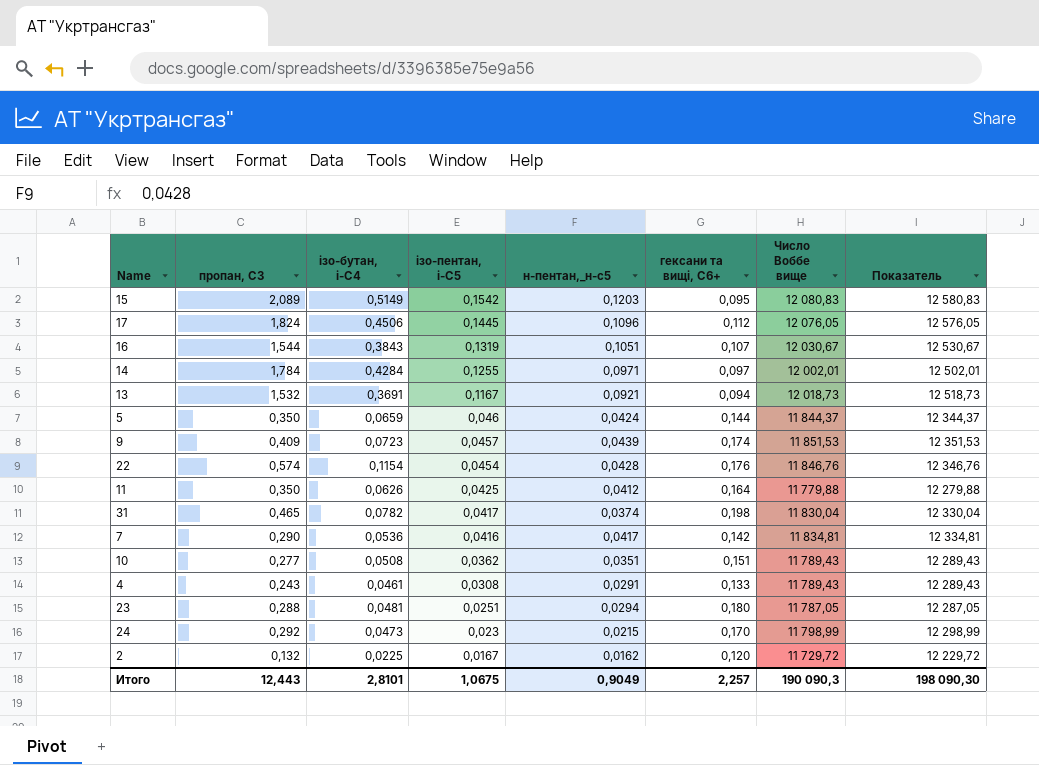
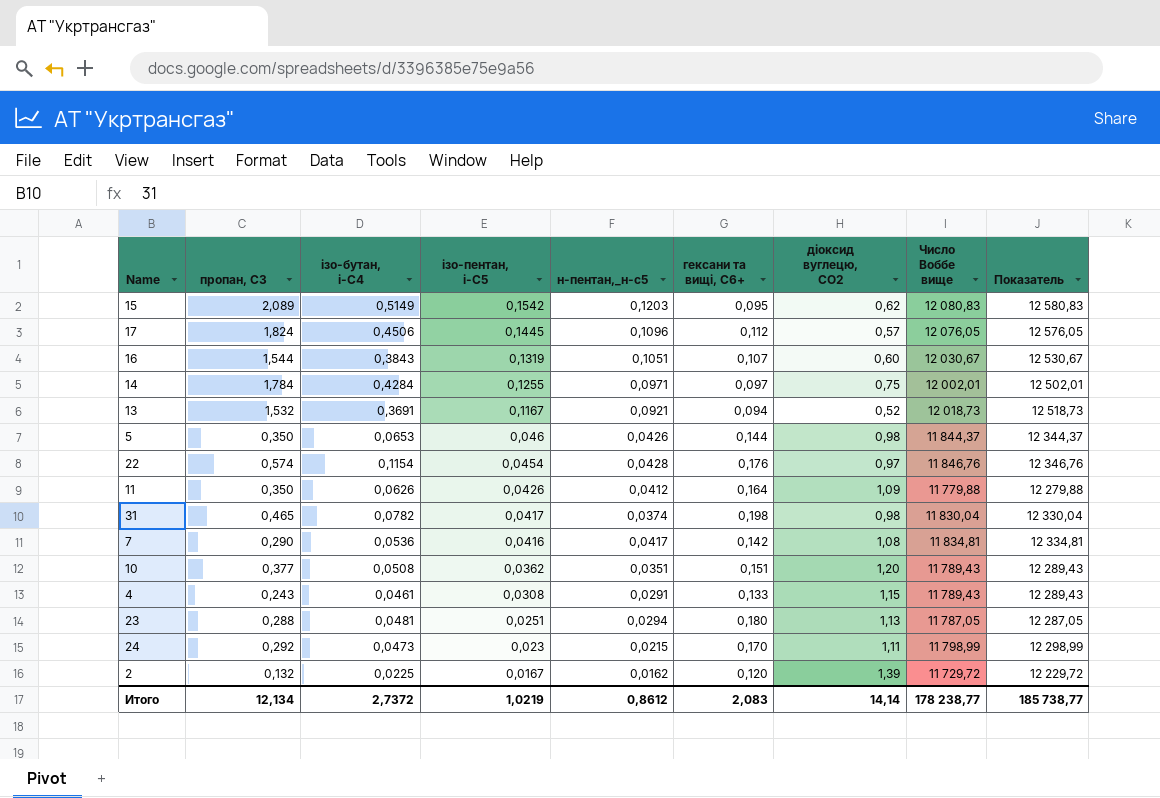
column діоксид вуглецю, CО2 | position: none -> 7
row 9: 0,409 | 0,0723 | 0,0457 | 0,0439 | 0,174 | 11 851,53 | 12 351,53 -> none
5 | ізо-бутан, і-С4: 0,0659 -> 0,0653
5 | н-пентан,_н-с5: 0,0424 -> 0,0426
11 | ізо-пентан, і-С5: 0,0425 -> 0,0426
10 | пропан, С3: 0,277 -> 0,377
Итого | пропан, С3: 12,443 -> 12,134
Итого | ізо-бутан, і-С4: 2,8101 -> 2,7372
Итого | ізо-пентан, і-С5: 1,0675 -> 1,0219
Итого | н-пентан,_н-с5: 0,9049 -> 0,8612
Итого | гексани та вищі, С6+: 2,257 -> 2,083
Итого | Число Воббе вище: 190 090,3 -> 178 238,77
Итого | Показатель: 198 090,30 -> 185 738,77

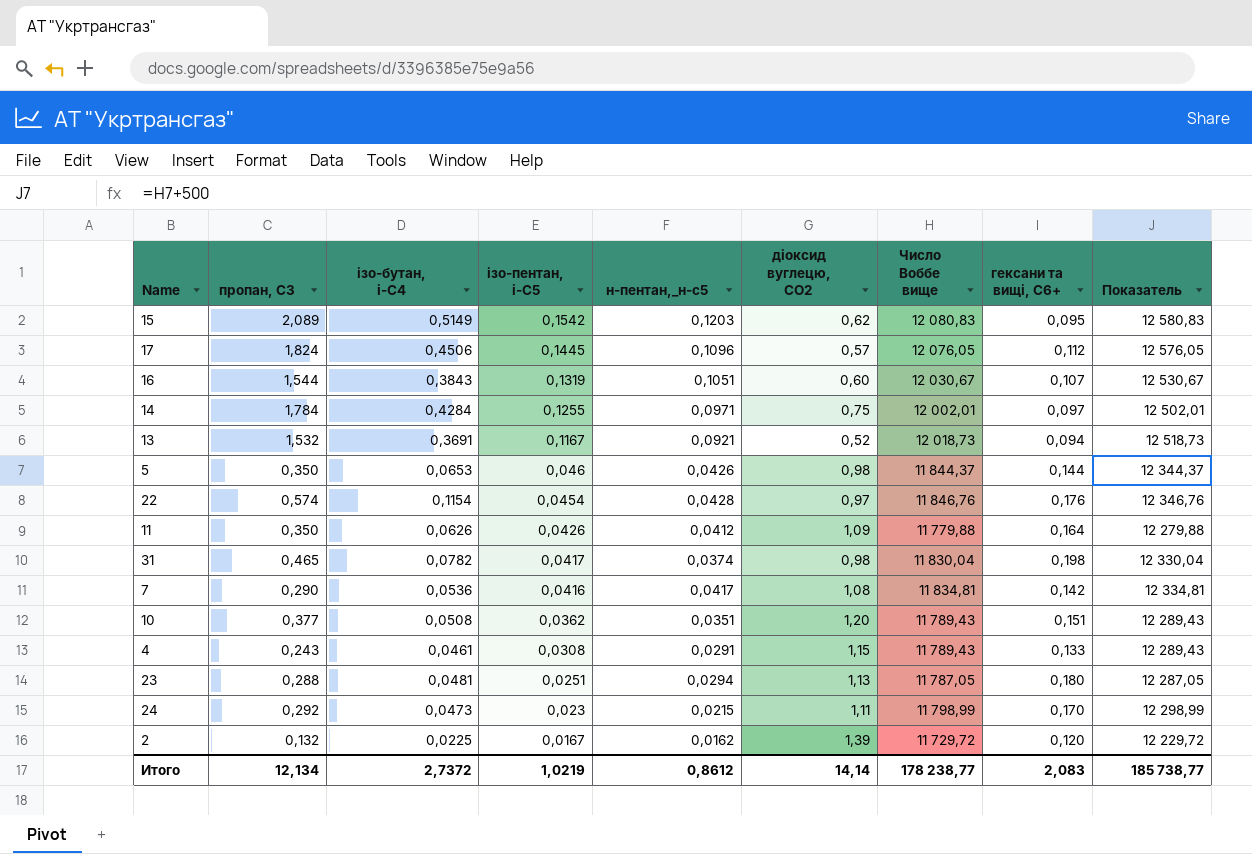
column гексани та вищі, С6+ | position: 6 -> 8

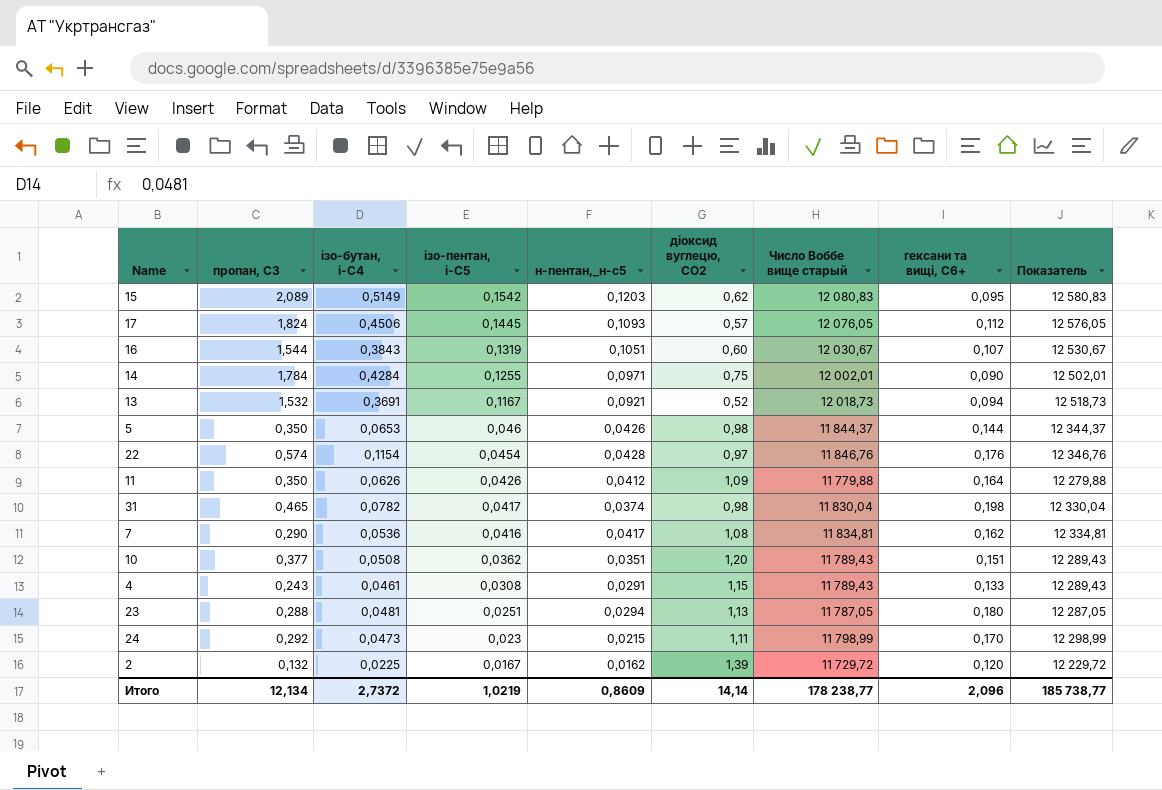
column name: Число Воббе вище -> Число Воббе вище старый
17 | н-пентан,_н-с5: 0,1096 -> 0,1093
14 | гексани та вищі, С6+: 0,097 -> 0,090
7 | гексани та вищі, С6+: 0,142 -> 0,162
Итого | н-пентан,_н-с5: 0,8612 -> 0,8609
Итого | гексани та вищі, С6+: 2,083 -> 2,096

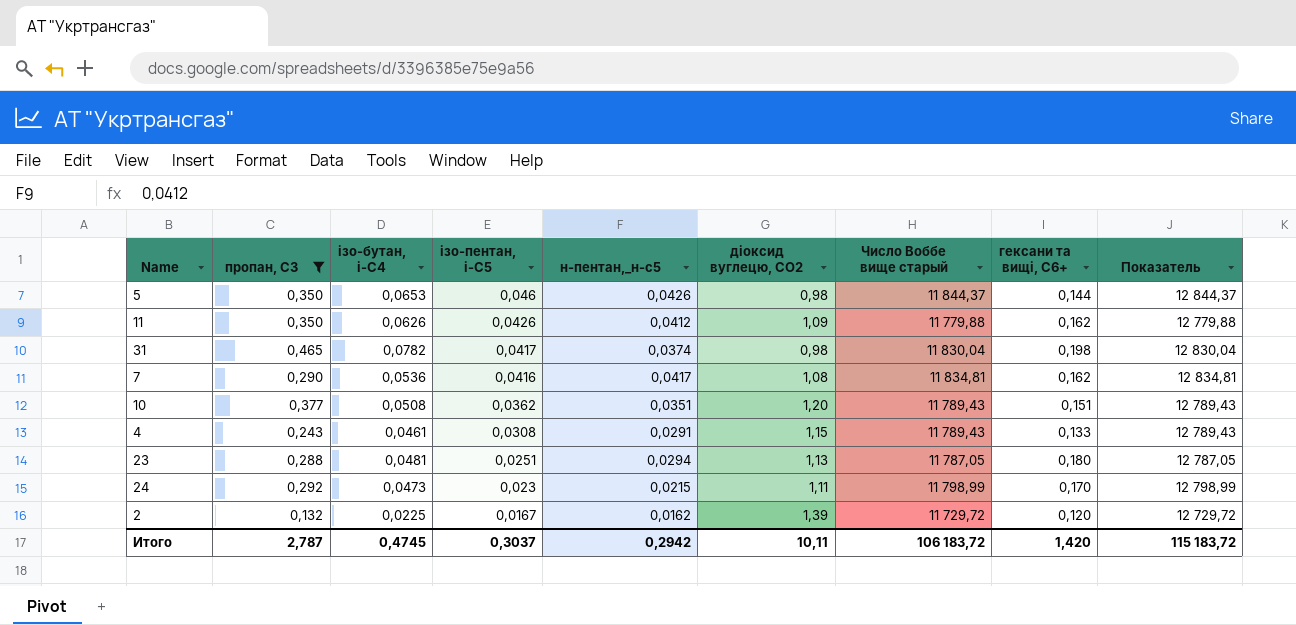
filter: none -> пропан, С3 <= 0,465
column Показатель | formula: [Число Воббе вище старый] + 500 -> [Число Воббе вище старый] + 1000
11 | гексани та вищі, С6+: 0,164 -> 0,162
Итого | пропан, С3: 12,134 -> 2,787
Итого | ізо-бутан, і-С4: 2,7372 -> 0,4745
Итого | ізо-пентан, і-С5: 1,0219 -> 0,3037
Итого | н-пентан,_н-с5: 0,8609 -> 0,2942
Итого | діоксид вуглецю, CО2: 14,14 -> 10,11
Итого | Число Воббе вище старый: 178 238,77 -> 106 183,72
Итого | гексани та вищі, С6+: 2,096 -> 1,420
Итого | Показатель: 185 738,77 -> 115 183,72

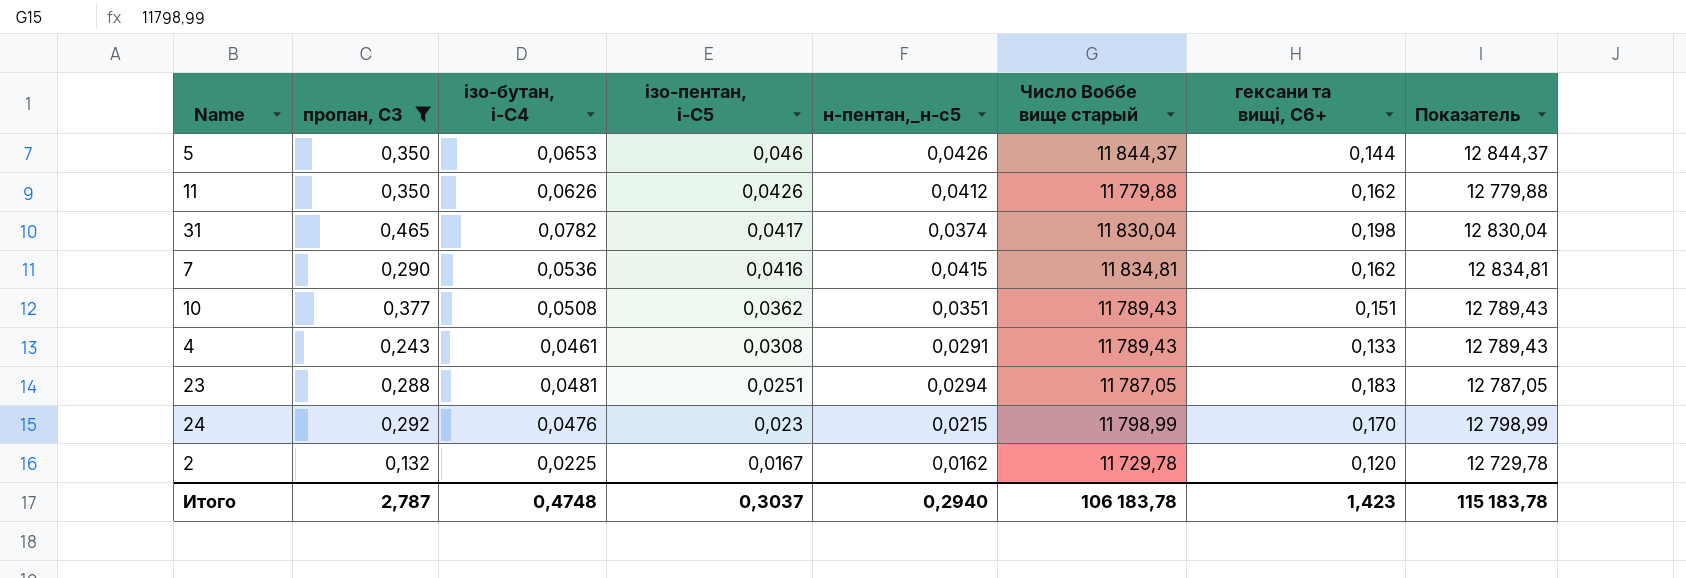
column діоксид вуглецю, CО2 | position: 6 -> none
7 | н-пентан,_н-с5: 0,0417 -> 0,0415
23 | гексани та вищі, С6+: 0,180 -> 0,183
24 | ізо-бутан, і-С4: 0,0473 -> 0,0476
2 | Число Воббе вище старый: 11 729,72 -> 11 729,78
2 | Показатель: 12 729,72 -> 12 729,78
Итого | ізо-бутан, і-С4: 0,4745 -> 0,4748
Итого | н-пентан,_н-с5: 0,2942 -> 0,2940
Итого | Число Воббе вище старый: 106 183,72 -> 106 183,78
Итого | гексани та вищі, С6+: 1,420 -> 1,423
Итого | Показатель: 115 183,72 -> 115 183,78

